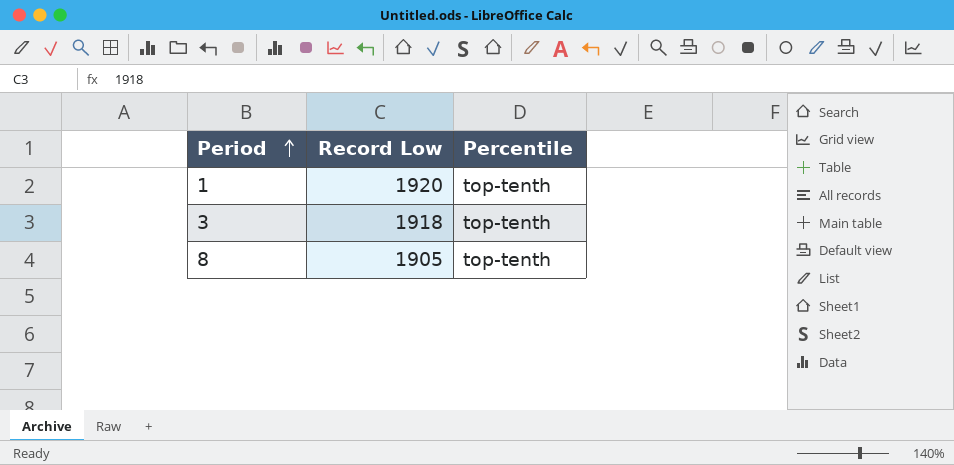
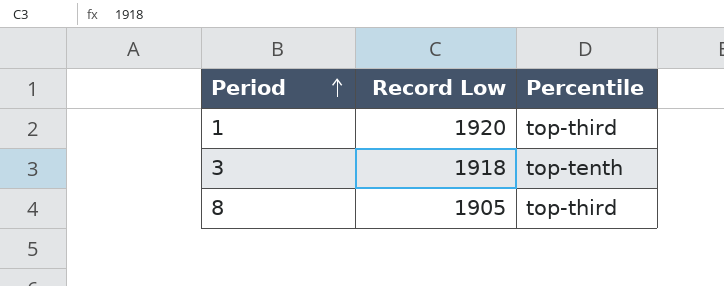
1 | Percentile: top-tenth -> top-third
8 | Percentile: top-tenth -> top-third

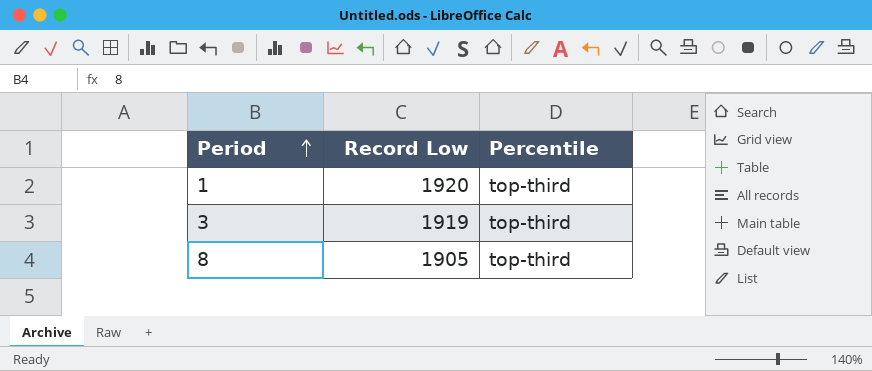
3 | Record Low: 1918 -> 1919
3 | Percentile: top-tenth -> top-third

